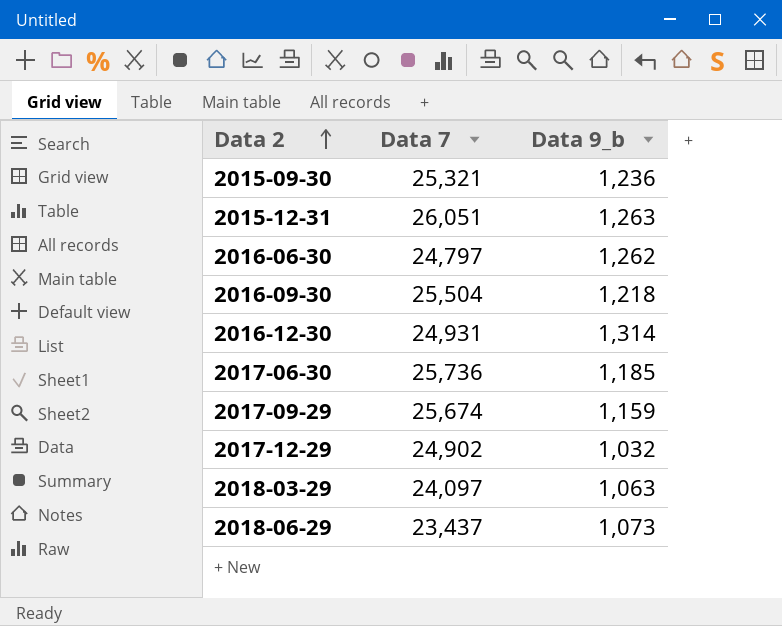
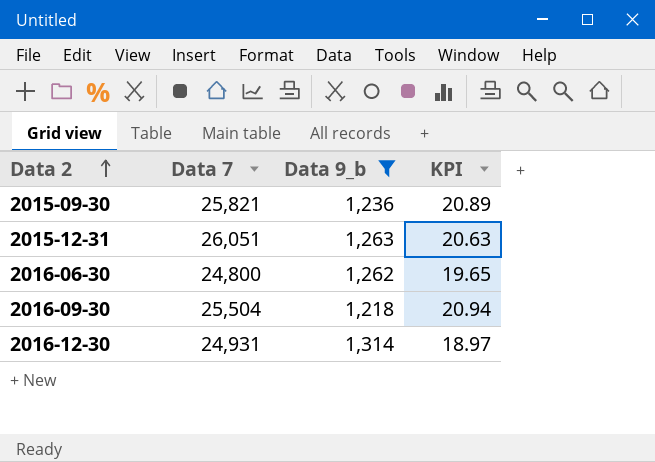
filter: none -> Data 9_b >= 1,218
column KPI | formula: none -> [Data 7] / [Data 9_b]
2015-09-30 | Data 7: 25,321 -> 25,821
2016-06-30 | Data 7: 24,797 -> 24,800

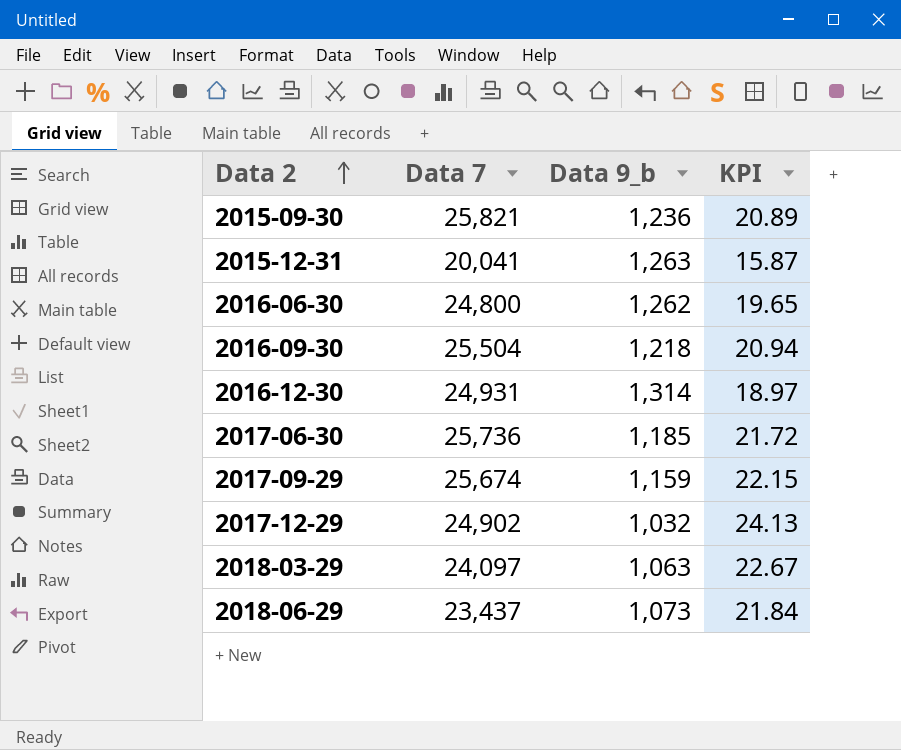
filter: Data 9_b >= 1,218 -> none
2015-12-31 | Data 7: 26,051 -> 20,041
2015-12-31 | KPI: 20.63 -> 15.87

